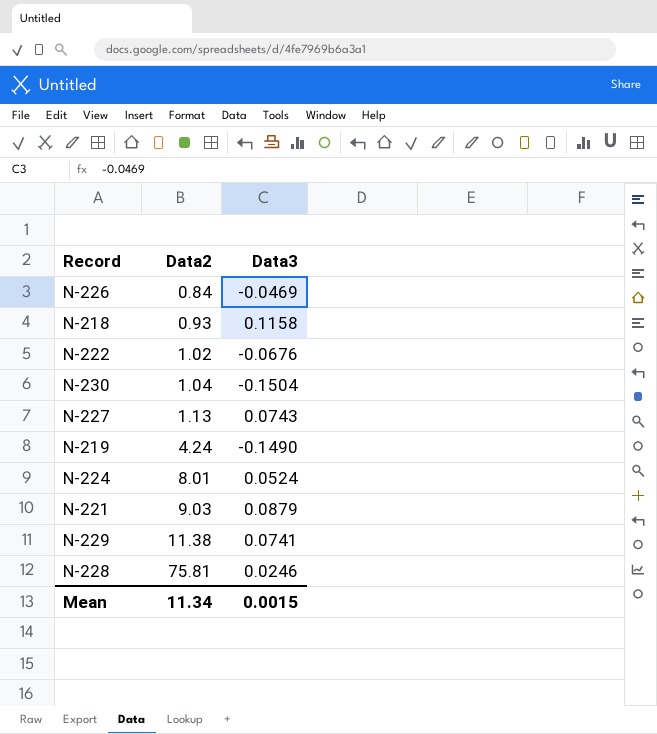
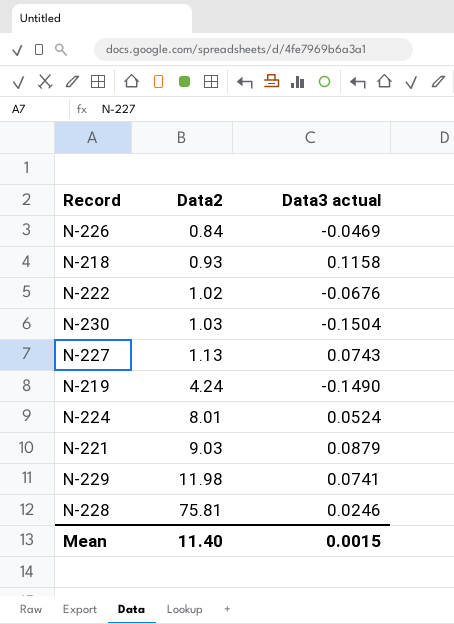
column name: Data3 -> Data3 actual
N-230 | Data2: 1.04 -> 1.03
N-229 | Data2: 11.38 -> 11.98
Mean | Data2: 11.34 -> 11.40

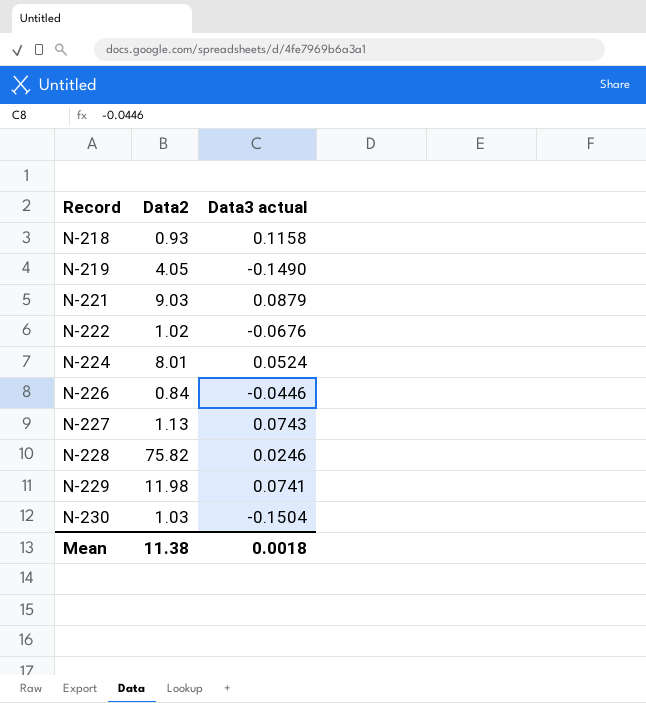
row order: Data2 ascending -> Record ascending
N-219 | Data2: 4.24 -> 4.05
N-226 | Data3 actual: -0.0469 -> -0.0446
N-228 | Data2: 75.81 -> 75.82
Mean | Data2: 11.40 -> 11.38
Mean | Data3 actual: 0.0015 -> 0.0018

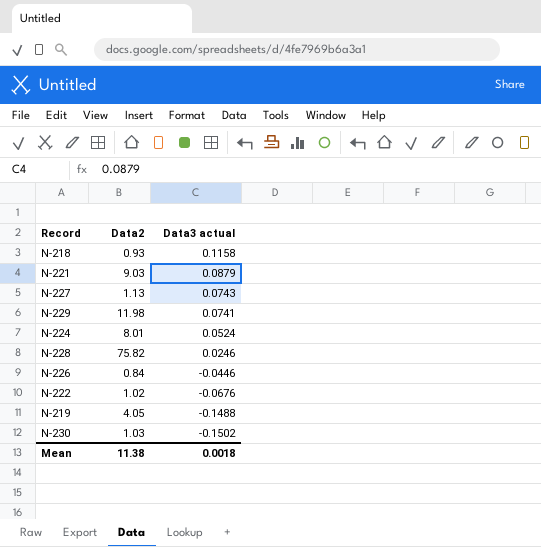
row order: Record ascending -> Data3 actual descending
N-219 | Data3 actual: -0.1490 -> -0.1488
N-230 | Data3 actual: -0.1504 -> -0.1502

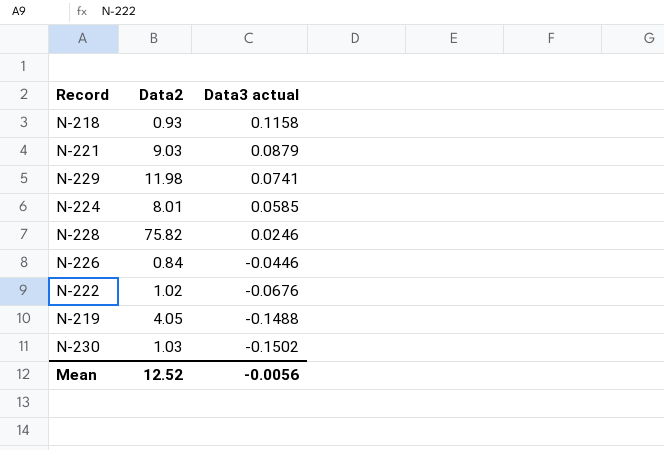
row N-227: 1.13 | 0.0743 -> none
N-224 | Data3 actual: 0.0524 -> 0.0585
Mean | Data2: 11.38 -> 12.52
Mean | Data3 actual: 0.0018 -> -0.0056

